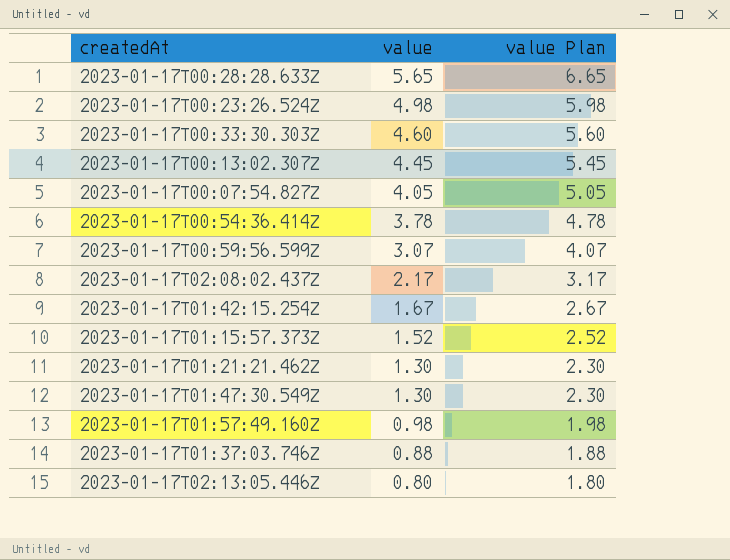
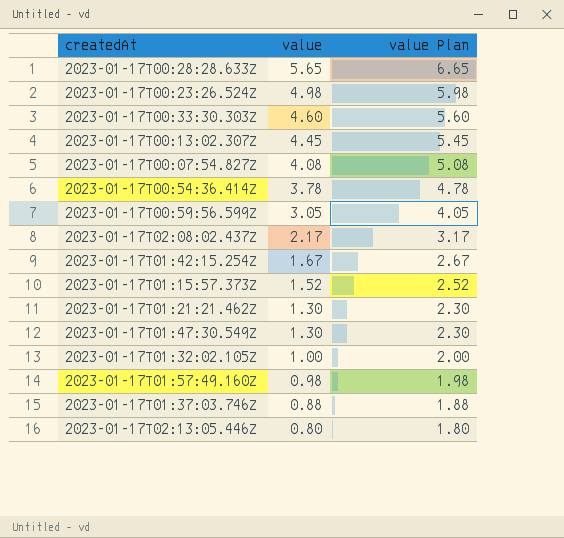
2023-01-17T00:07:54.827Z | value: 4.05 -> 4.08
2023-01-17T00:07:54.827Z | value Plan: 5.05 -> 5.08
2023-01-17T00:59:56.599Z | value: 3.07 -> 3.05
2023-01-17T00:59:56.599Z | value Plan: 4.07 -> 4.05
row 2023-01-17T01:32:02.105Z: none -> 1.00 | 2.00

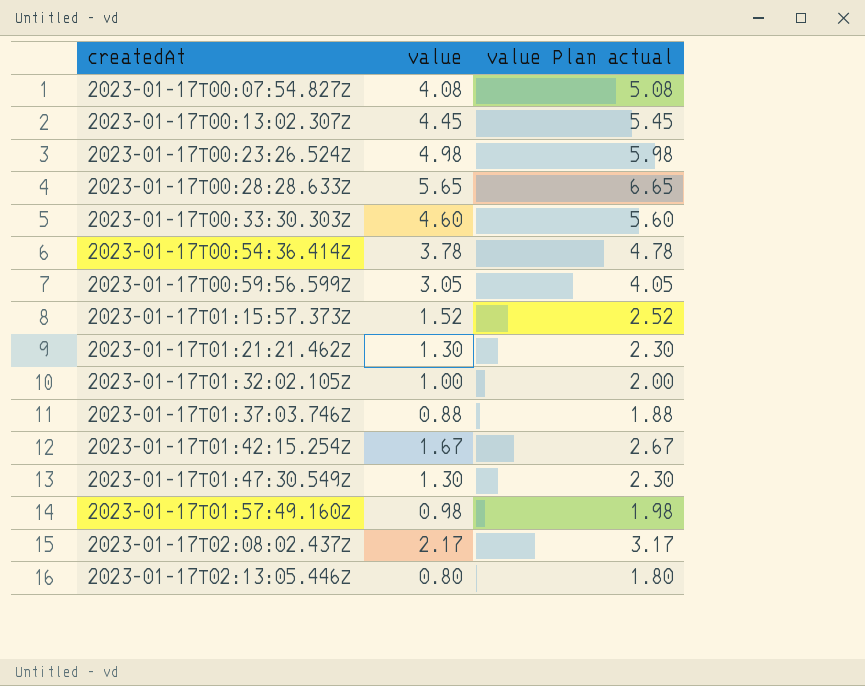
row order: value descending -> createdAt ascending
column name: value Plan -> value Plan actual

